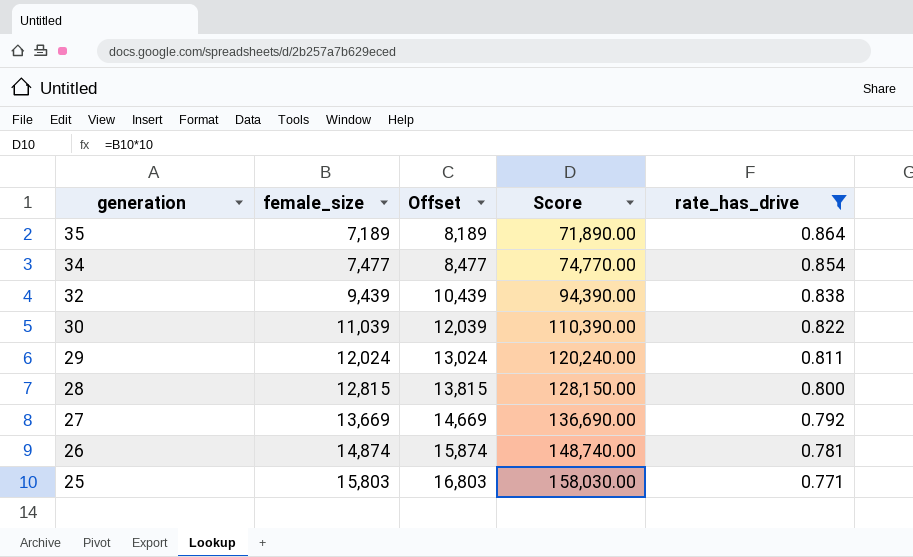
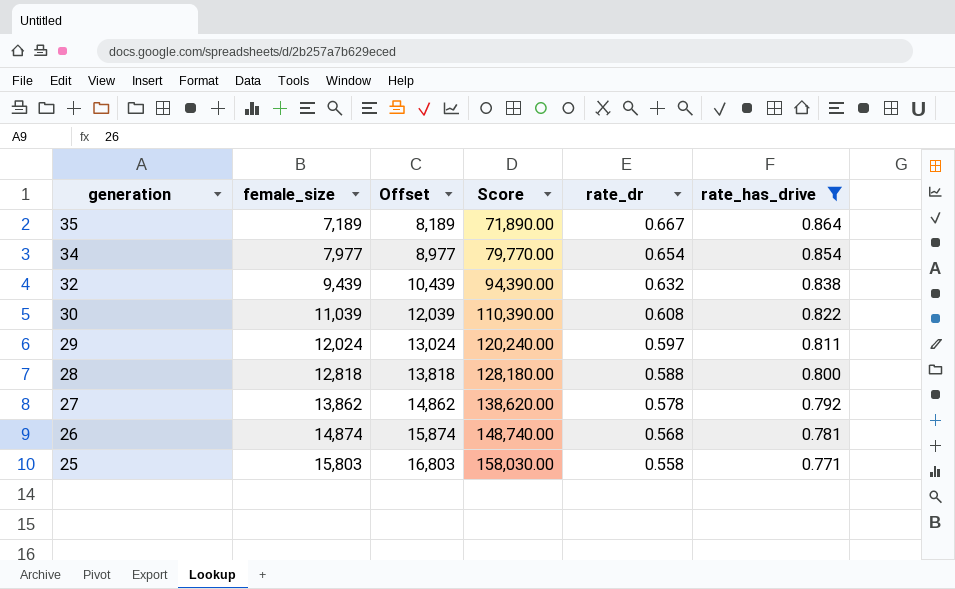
column rate_dr | position: none -> 5
34 | female_size: 7,477 -> 7,977
34 | Offset: 8,477 -> 8,977
34 | Score: 74,770.00 -> 79,770.00
28 | female_size: 12,815 -> 12,818
28 | Offset: 13,815 -> 13,818
28 | Score: 128,150.00 -> 128,180.00
27 | female_size: 13,669 -> 13,862
27 | Offset: 14,669 -> 14,862
27 | Score: 136,690.00 -> 138,620.00

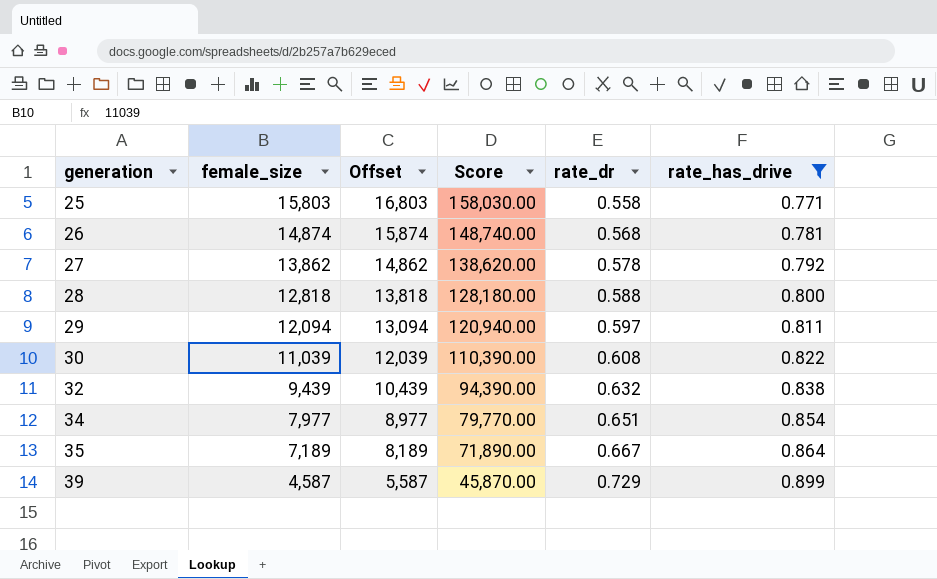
row order: generation descending -> generation ascending
29 | female_size: 12,024 -> 12,094
29 | Offset: 13,024 -> 13,094
29 | Score: 120,240.00 -> 120,940.00
34 | rate_dr: 0.654 -> 0.651
row 39: none -> 4,587 | 5,587 | 45,870.00 | 0.729 | 0.899

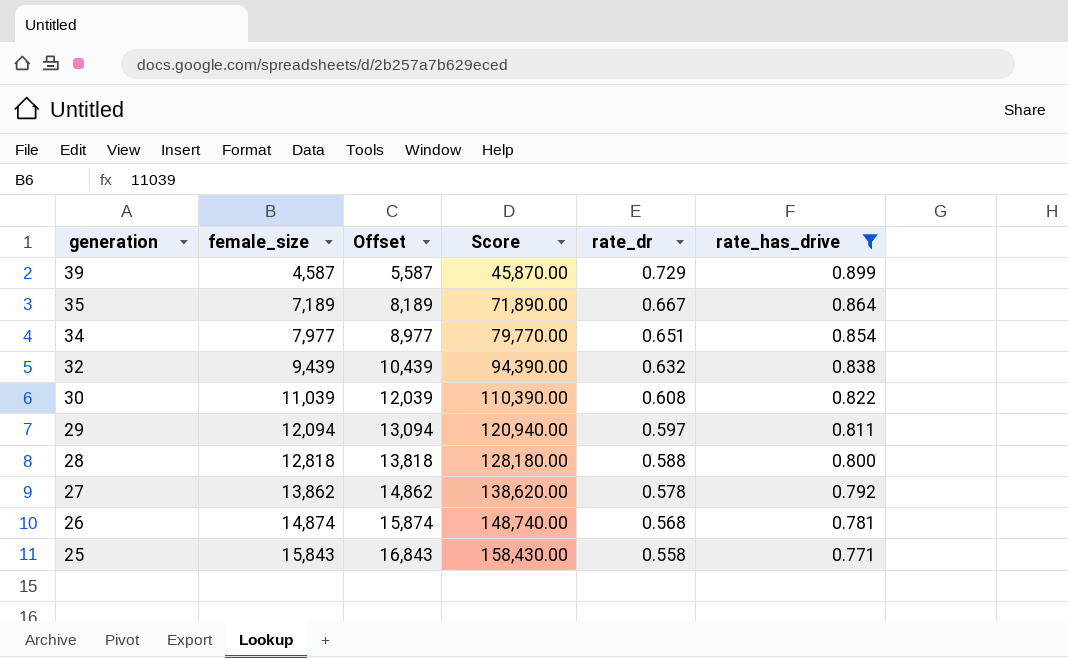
row order: generation ascending -> generation descending
25 | female_size: 15,803 -> 15,843
25 | Offset: 16,803 -> 16,843
25 | Score: 158,030.00 -> 158,430.00

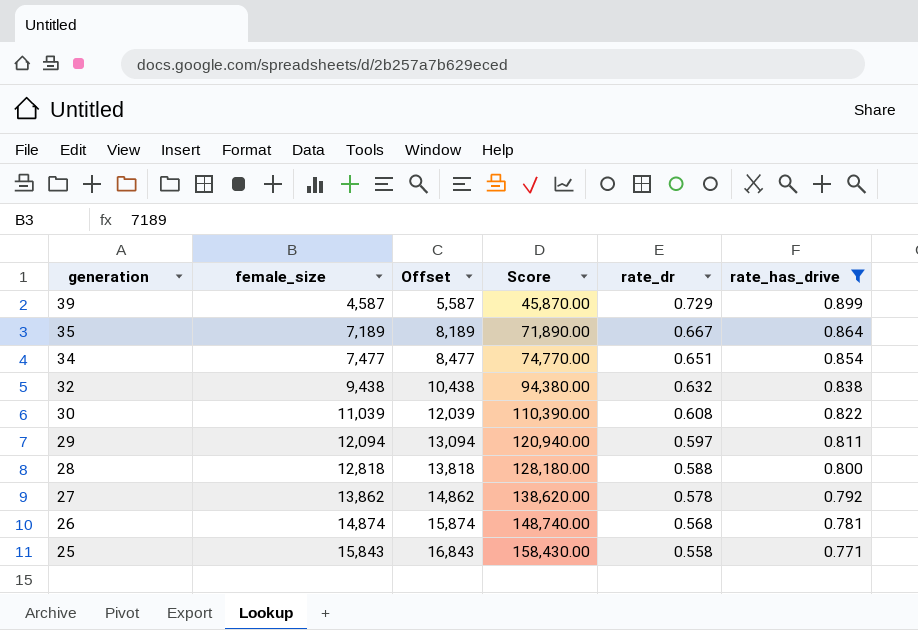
34 | female_size: 7,977 -> 7,477
34 | Offset: 8,977 -> 8,477
34 | Score: 79,770.00 -> 74,770.00
32 | female_size: 9,439 -> 9,438
32 | Offset: 10,439 -> 10,438
32 | Score: 94,390.00 -> 94,380.00

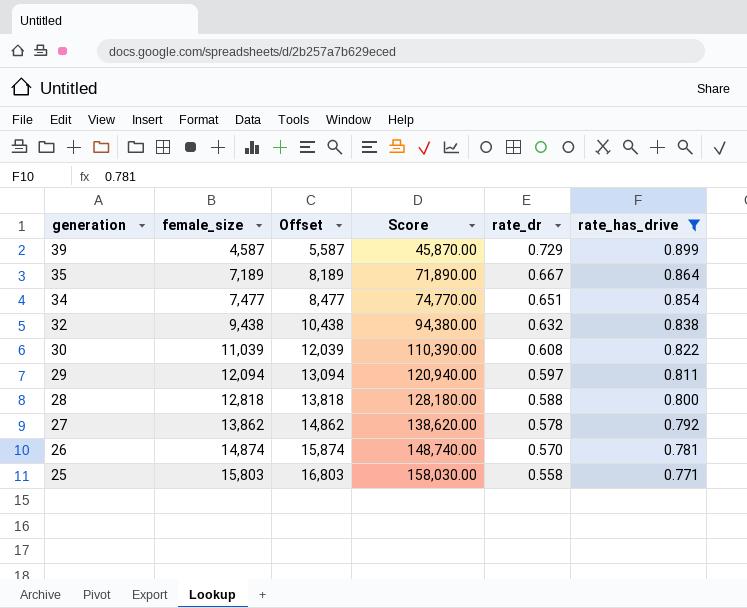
26 | rate_dr: 0.568 -> 0.570
25 | female_size: 15,843 -> 15,803
25 | Offset: 16,843 -> 16,803
25 | Score: 158,430.00 -> 158,030.00

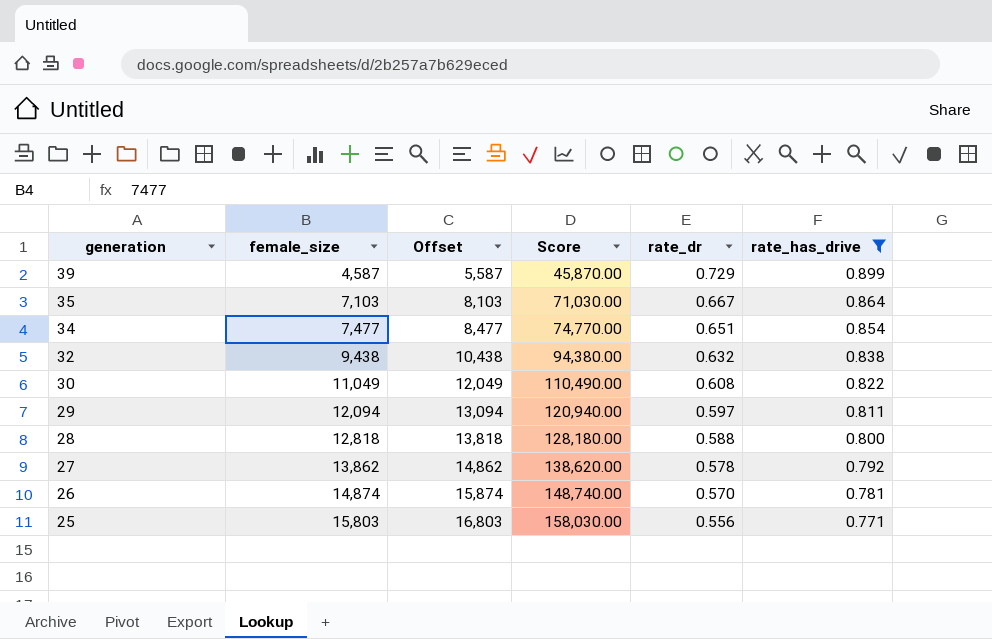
35 | female_size: 7,189 -> 7,103
35 | Offset: 8,189 -> 8,103
35 | Score: 71,890.00 -> 71,030.00
30 | female_size: 11,039 -> 11,049
30 | Offset: 12,039 -> 12,049
30 | Score: 110,390.00 -> 110,490.00
25 | rate_dr: 0.558 -> 0.556

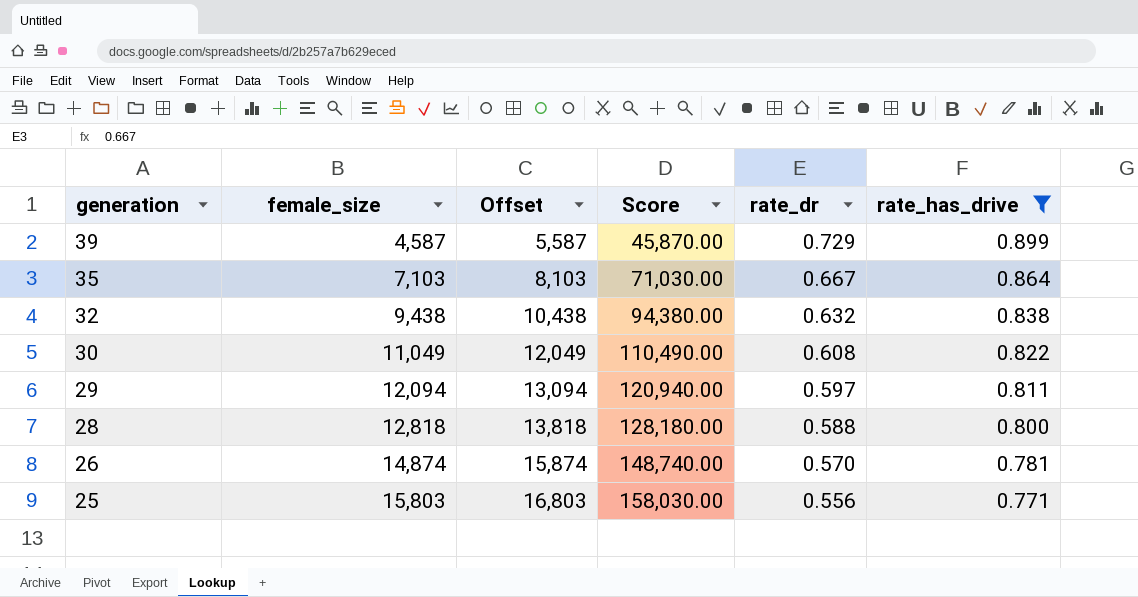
row 34: 7,477 | 8,477 | 74,770.00 | 0.651 | 0.854 -> none
row 27: 13,862 | 14,862 | 138,620.00 | 0.578 | 0.792 -> none

